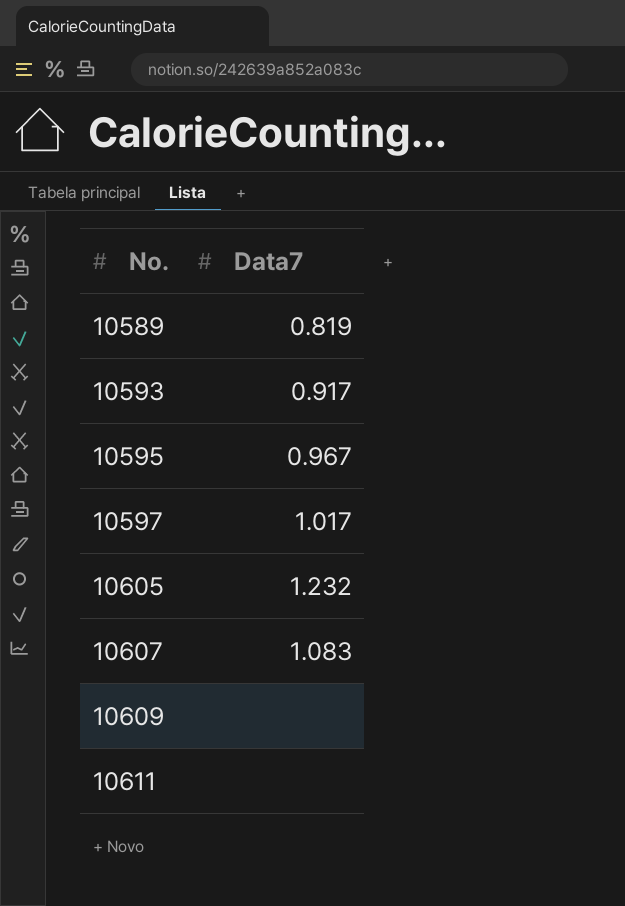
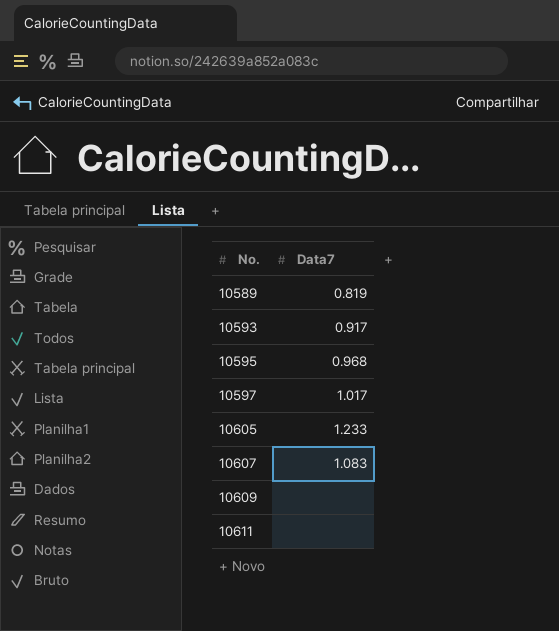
10595 | Data7: 0.967 -> 0.968
10605 | Data7: 1.232 -> 1.233

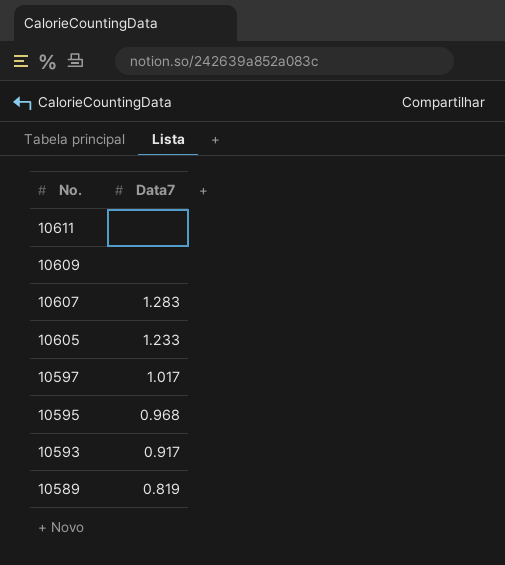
row order: No. ascending -> No. descending
10607 | Data7: 1.083 -> 1.283

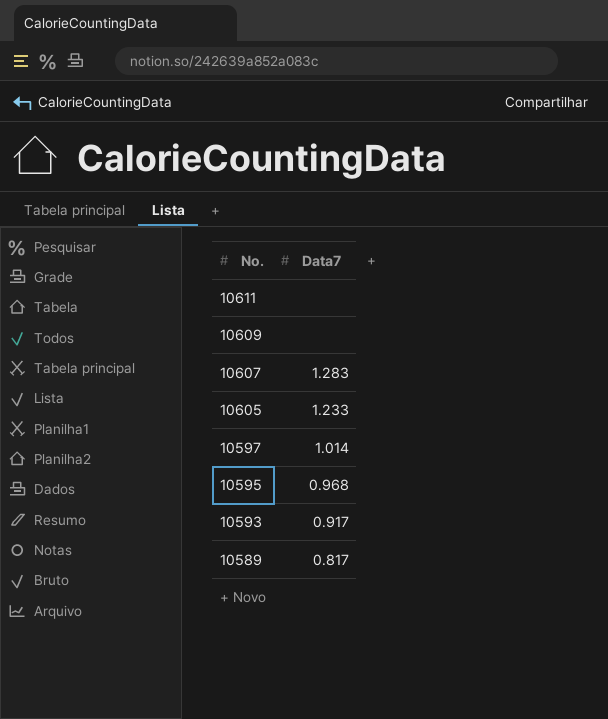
10597 | Data7: 1.017 -> 1.014
10589 | Data7: 0.819 -> 0.817

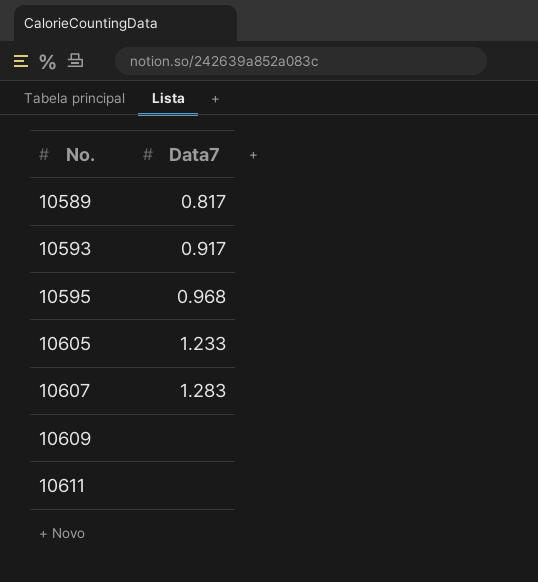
row order: No. descending -> No. ascending
row 10597: 1.014 -> none

